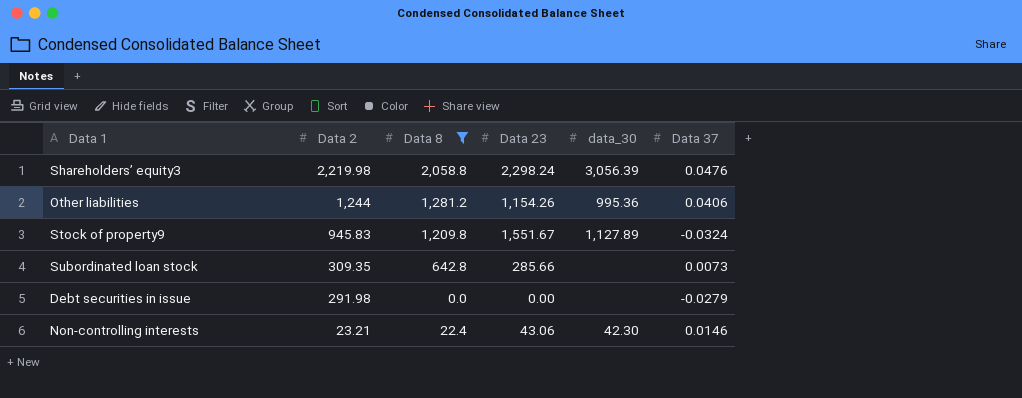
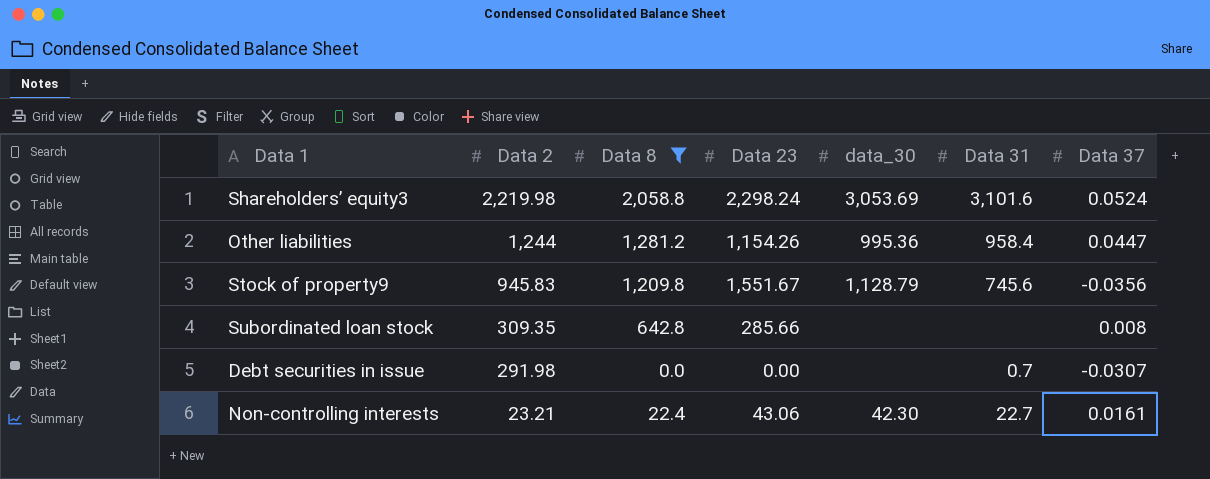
column Data 31 | position: none -> 6
Shareholders’ equity3 | data_30: 3,056.39 -> 3,053.69
Shareholders’ equity3 | Data 37: 0.0476 -> 0.0524
Other liabilities | Data 37: 0.0406 -> 0.0447
Stock of property9 | data_30: 1,127.89 -> 1,128.79
Stock of property9 | Data 37: -0.0324 -> -0.0356
Subordinated loan stock | Data 37: 0.0073 -> 0.008
Debt securities in issue | Data 37: -0.0279 -> -0.0307
Non-controlling interests | Data 37: 0.0146 -> 0.0161

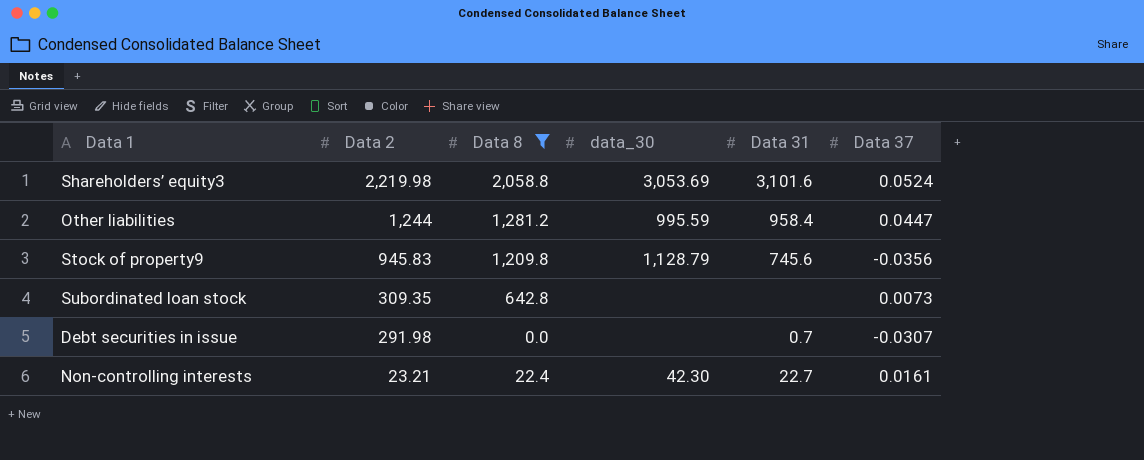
column Data 23 | position: 4 -> none
Other liabilities | data_30: 995.36 -> 995.59
Subordinated loan stock | Data 37: 0.008 -> 0.0073

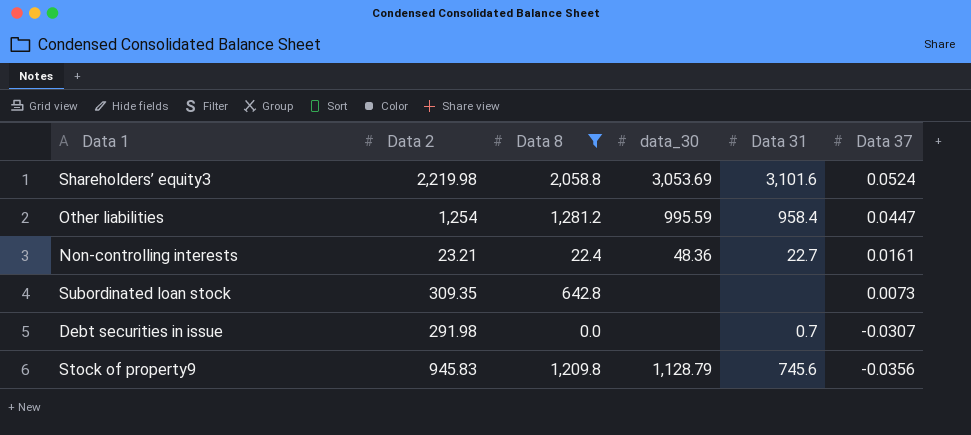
row order: Data 2 descending -> Data 37 descending
Other liabilities | Data 2: 1,244 -> 1,254
Non-controlling interests | data_30: 42.30 -> 48.36

